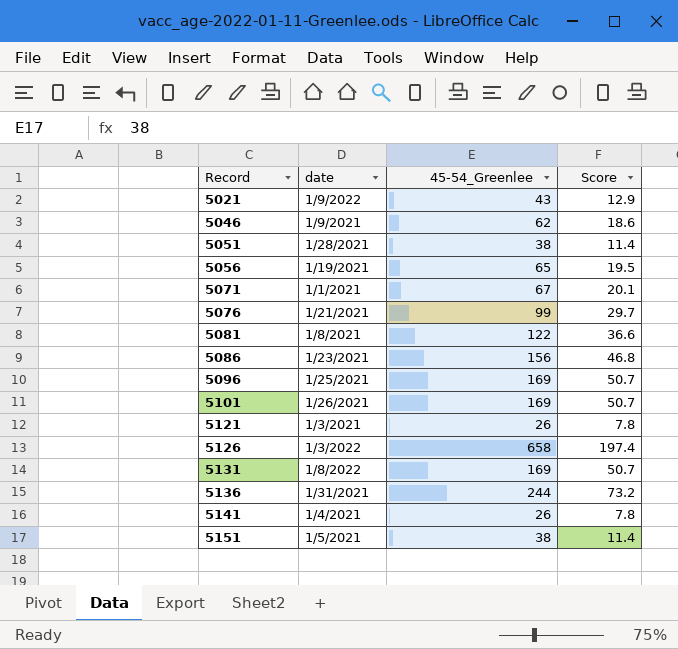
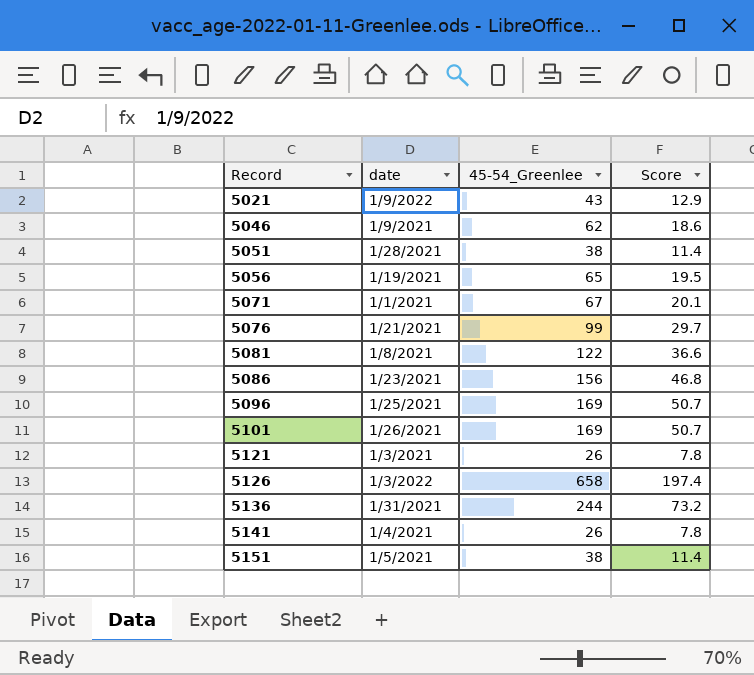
row 5131: 1/8/2022 | 169 | 50.7 -> none

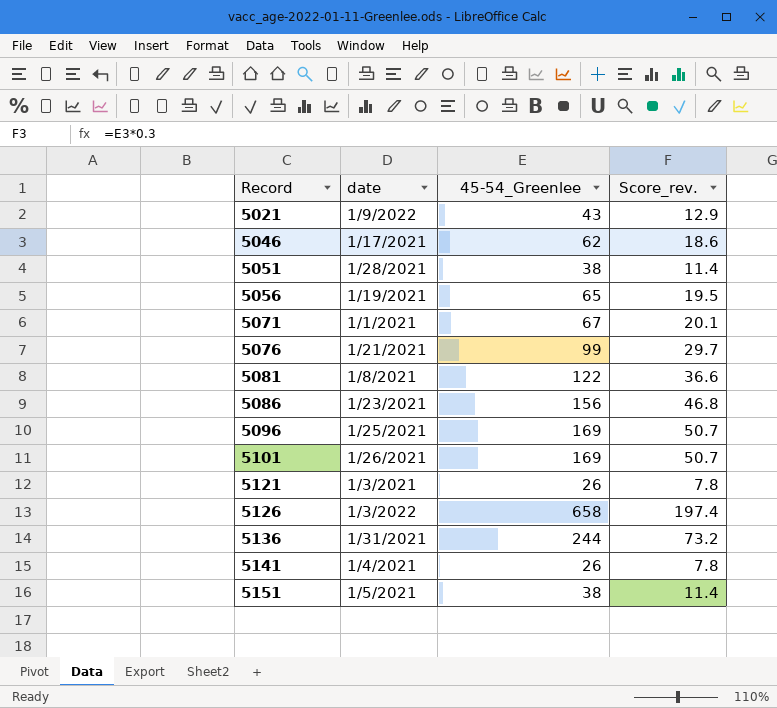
column name: Score -> Score_rev.
5046 | date: 1/9/2021 -> 1/17/2021

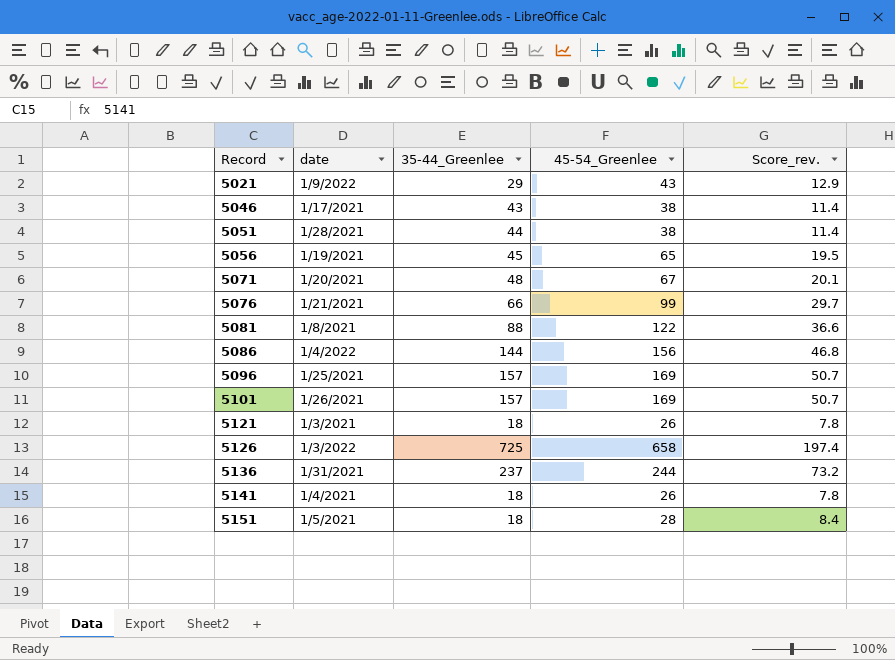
column 35-44_Greenlee | position: none -> 3
5046 | 45-54_Greenlee: 62 -> 38
5046 | Score_rev.: 18.6 -> 11.4
5071 | date: 1/1/2021 -> 1/20/2021
5086 | date: 1/23/2021 -> 1/4/2022
5151 | 45-54_Greenlee: 38 -> 28
5151 | Score_rev.: 11.4 -> 8.4

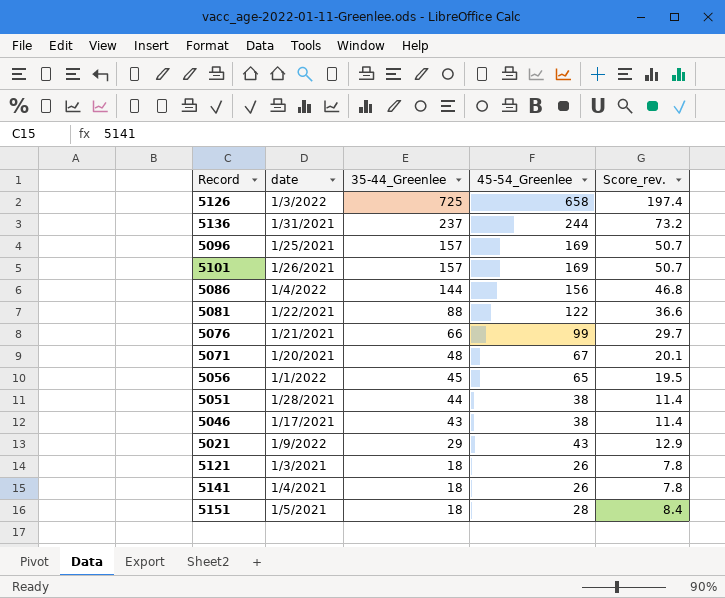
row order: Record ascending -> 35-44_Greenlee descending
5081 | date: 1/8/2021 -> 1/22/2021
5056 | date: 1/19/2021 -> 1/1/2022

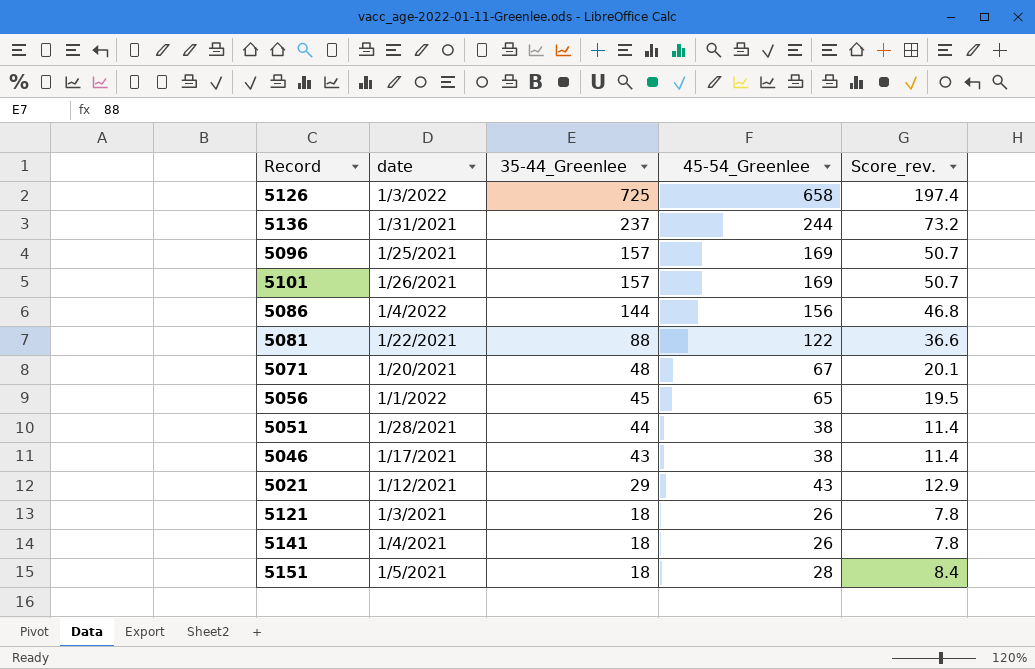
row 5076: 1/21/2021 | 66 | 99 | 29.7 -> none
5021 | date: 1/9/2022 -> 1/12/2021

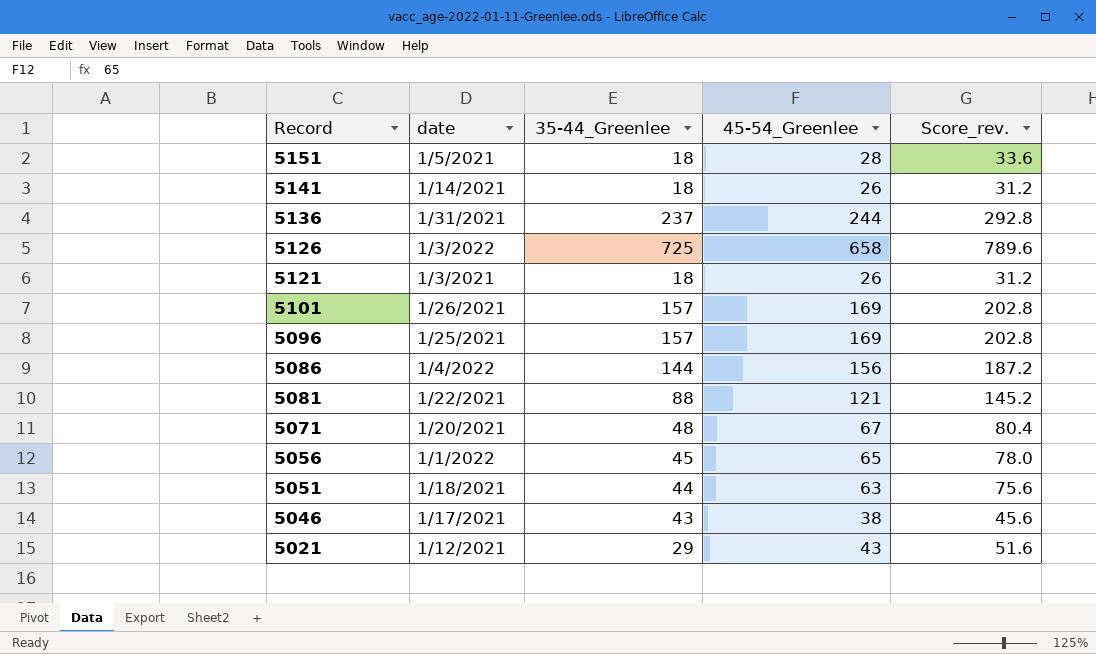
row order: 35-44_Greenlee descending -> Record descending
column Score_rev. | formula: [45-54_Greenlee] * 0.3 -> [45-54_Greenlee] * 1.2
5141 | date: 1/4/2021 -> 1/14/2021
5081 | 45-54_Greenlee: 122 -> 121
5051 | date: 1/28/2021 -> 1/18/2021
5051 | 45-54_Greenlee: 38 -> 63

